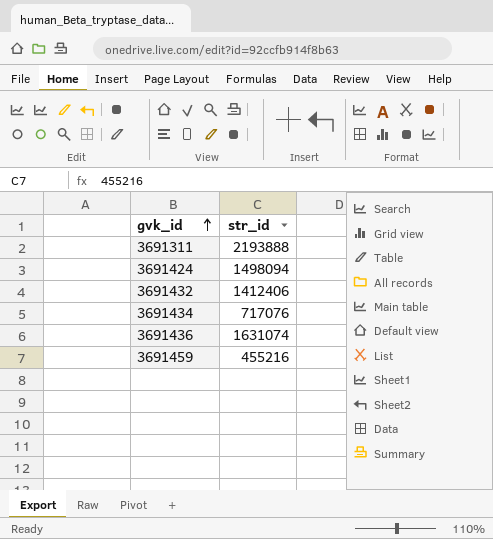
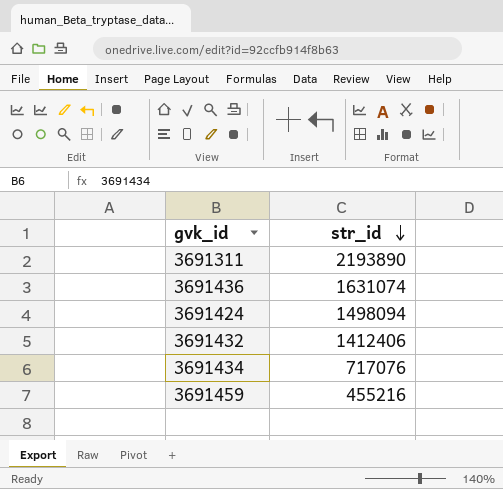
row order: gvk_id ascending -> str_id descending
3691311 | str_id: 2193888 -> 2193890

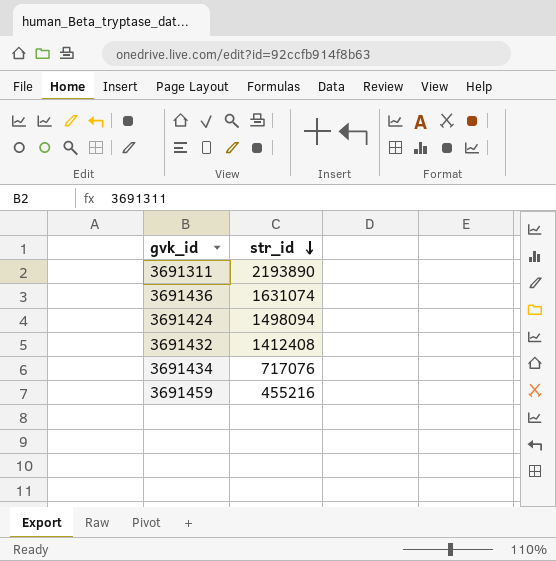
3691432 | str_id: 1412406 -> 1412408

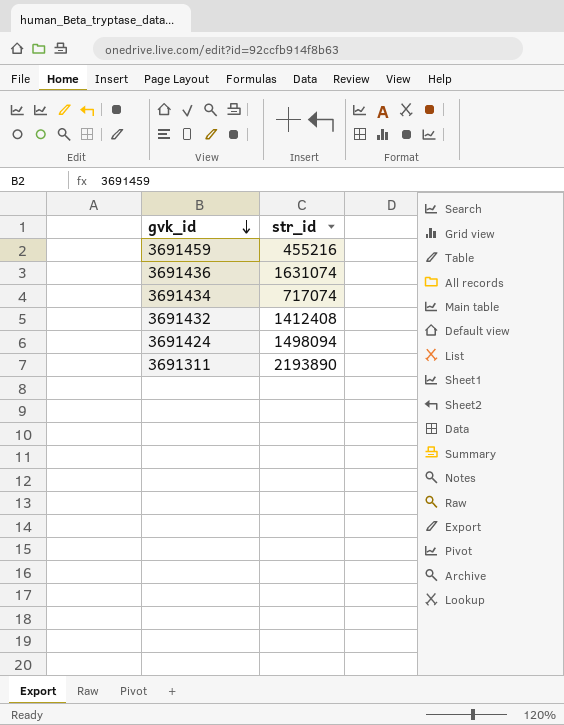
row order: str_id descending -> gvk_id descending
3691434 | str_id: 717076 -> 717074

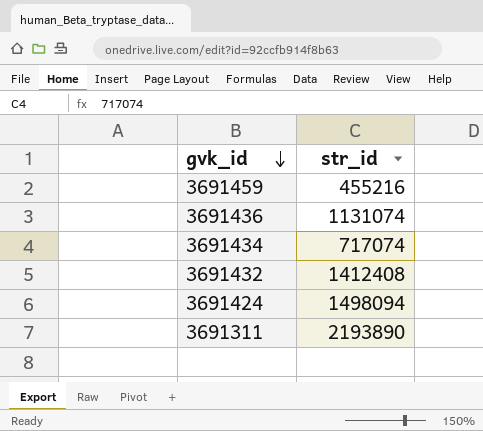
3691436 | str_id: 1631074 -> 1131074

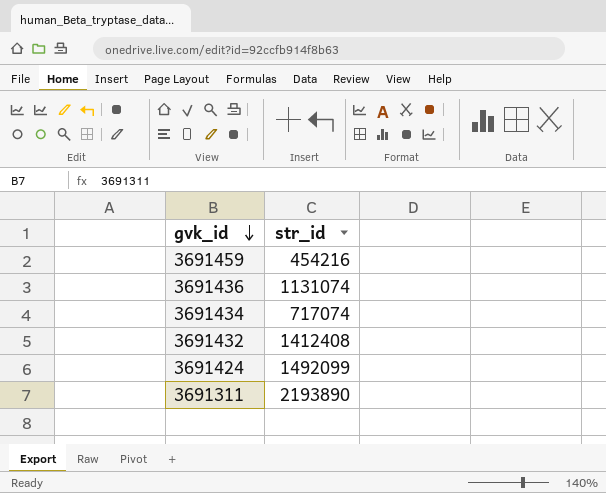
3691459 | str_id: 455216 -> 454216
3691424 | str_id: 1498094 -> 1492099

